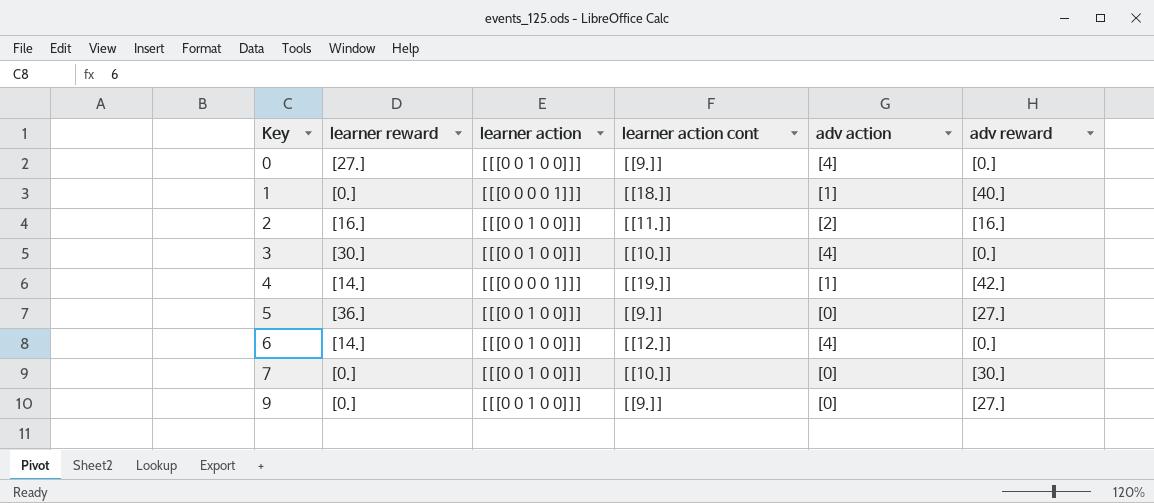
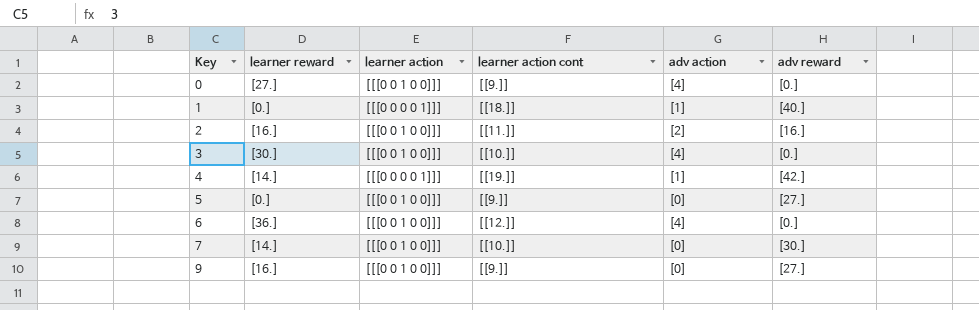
5 | learner reward: [36.] -> [0.]
6 | learner reward: [14.] -> [36.]
7 | learner reward: [0.] -> [14.]
9 | learner reward: [0.] -> [16.]

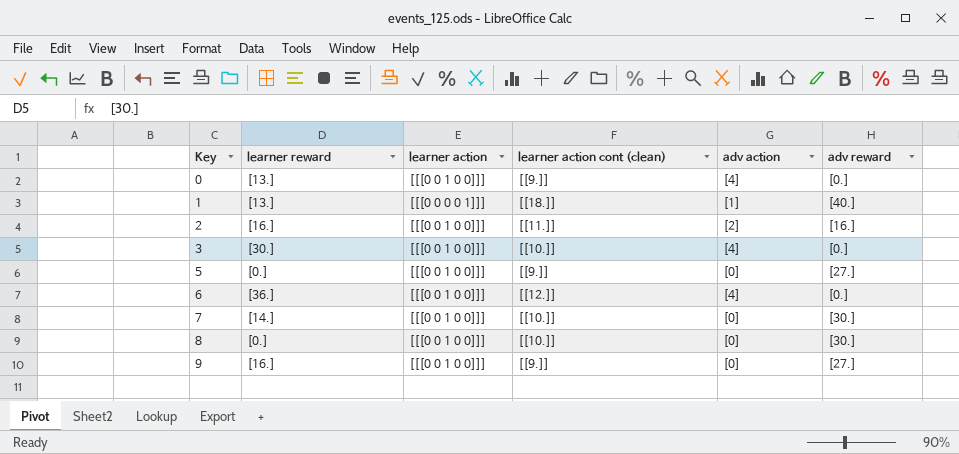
column name: learner action cont -> learner action cont (clean)
row 4: [14.] | [[[0 0 0 0 1]]] | [[19.]] | [1] | [42.] -> none
0 | learner reward: [27.] -> [13.]
1 | learner reward: [0.] -> [13.]
row 8: none -> [0.] | [[[0 0 1 0 0]]] | [[10.]] | [0] | [30.]

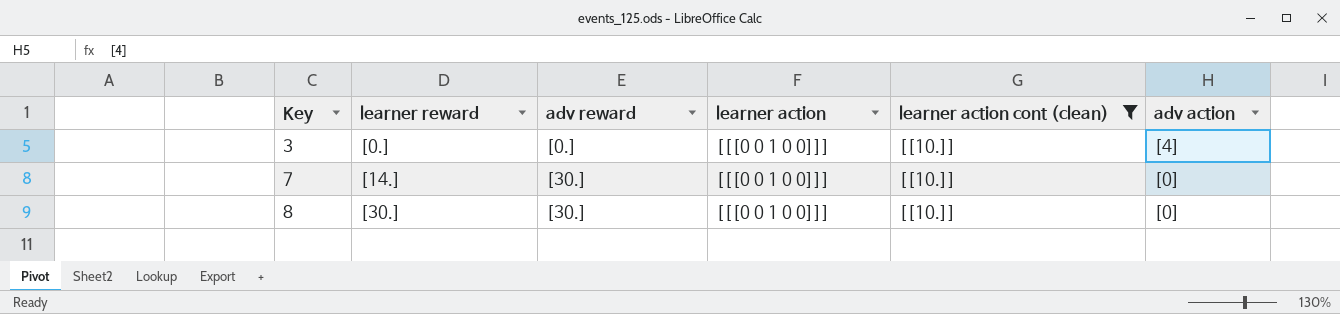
filter: none -> learner action cont (clean) = [[10.]]
column adv reward | position: 6 -> 3
3 | learner reward: [30.] -> [0.]
8 | learner reward: [0.] -> [30.]

